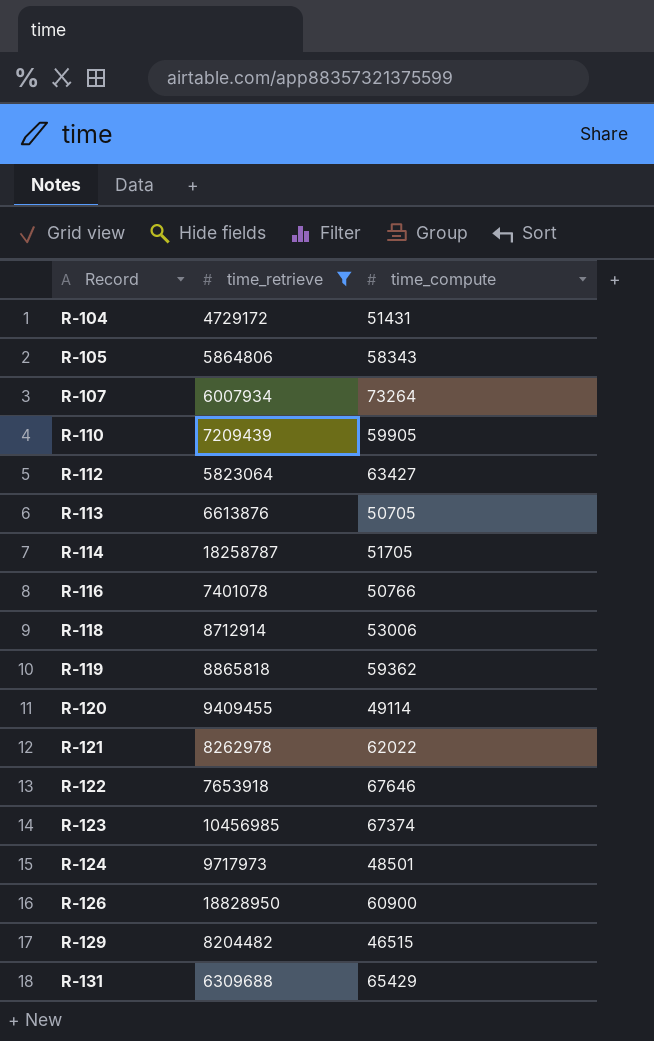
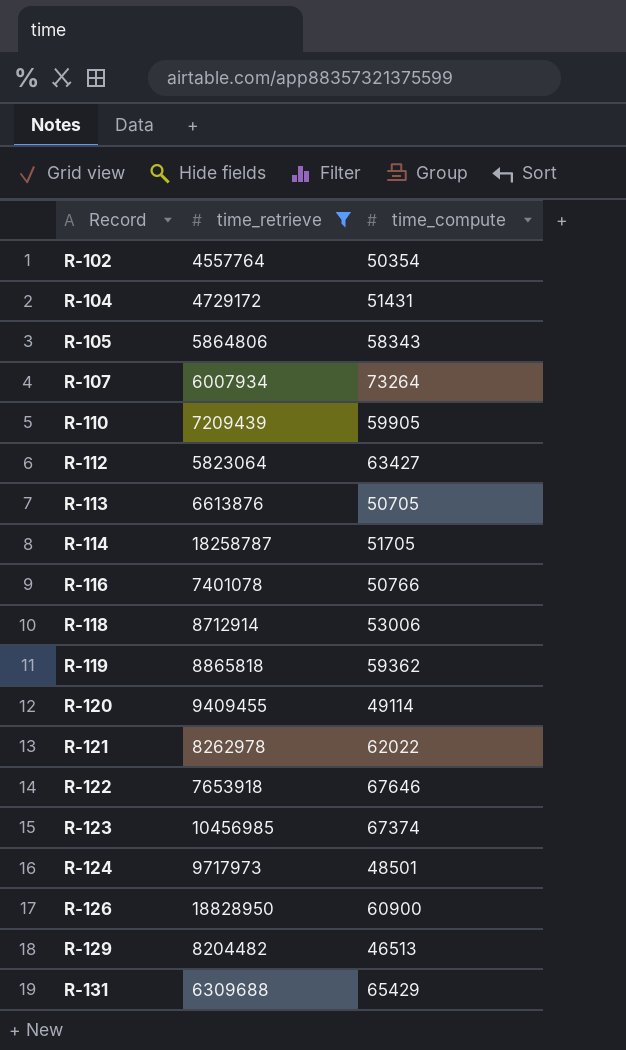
row R-102: none -> 4557764 | 50354
R-129 | time_compute: 46515 -> 46513

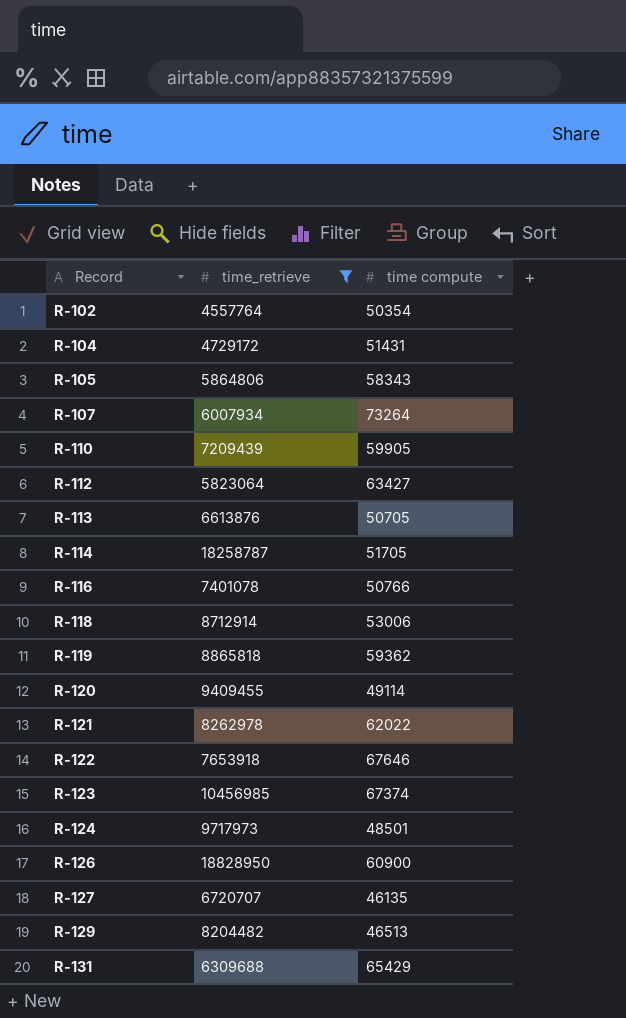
column name: time_compute -> time compute
row R-127: none -> 6720707 | 46135

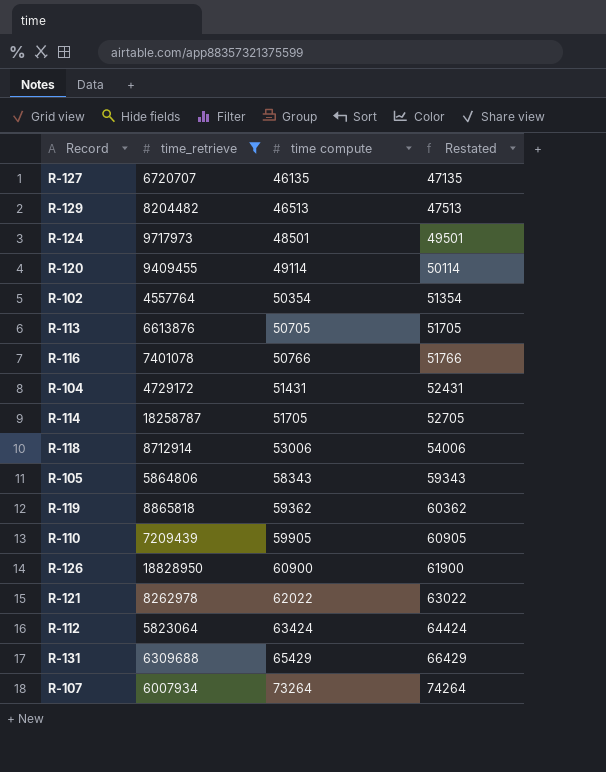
row order: Record ascending -> time compute ascending
column Restated | formula: none -> [time compute] + 1000
row R-122: 7653918 | 67646 -> none
row R-123: 10456985 | 67374 -> none
R-112 | time compute: 63427 -> 63424

